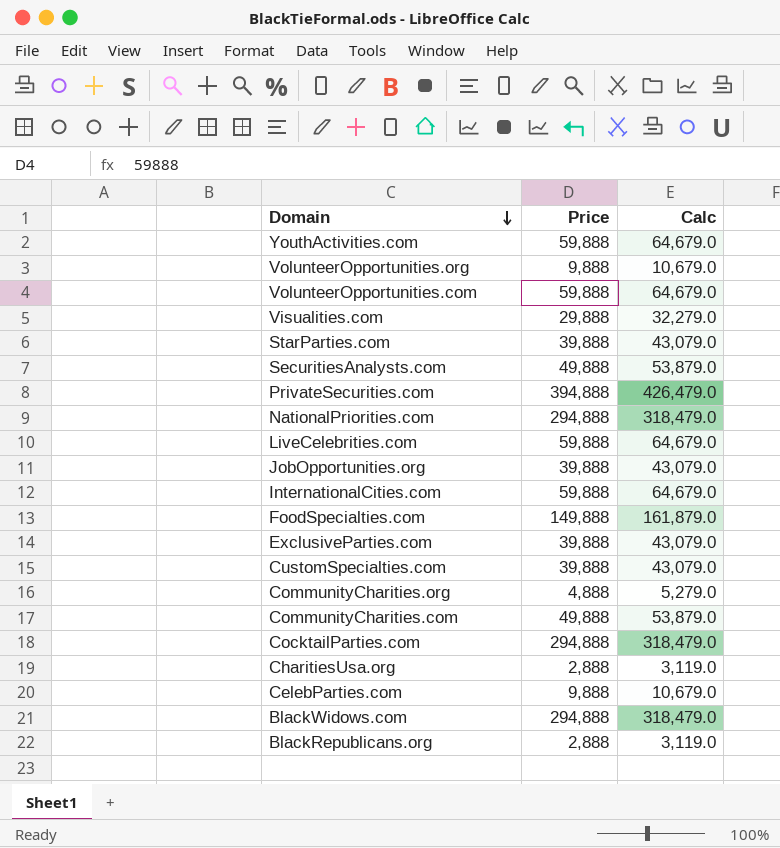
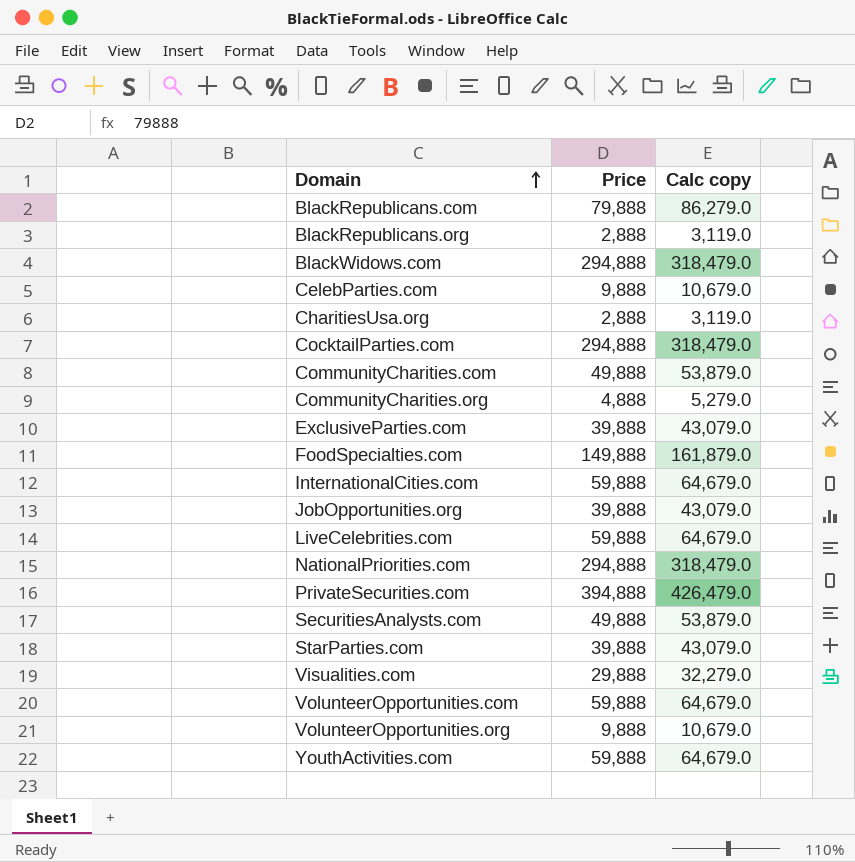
row order: Domain descending -> Domain ascending
column name: Calc -> Calc copy
row CustomSpecialties.com: 39,888 | 43,079.0 -> none
row BlackRepublicans.com: none -> 79,888 | 86,279.0

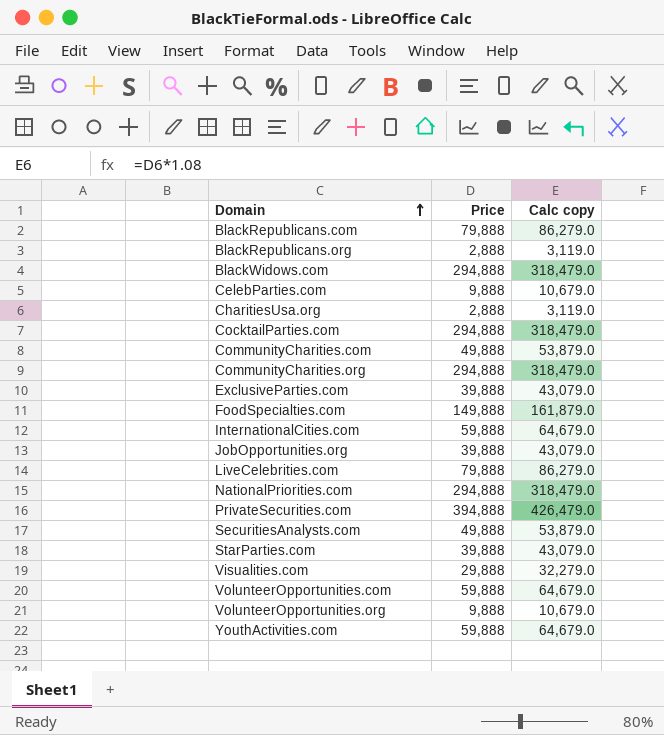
CommunityCharities.org | Price: 4,888 -> 294,888
CommunityCharities.org | Calc copy: 5,279.0 -> 318,479.0
LiveCelebrities.com | Price: 59,888 -> 79,888
LiveCelebrities.com | Calc copy: 64,679.0 -> 86,279.0

